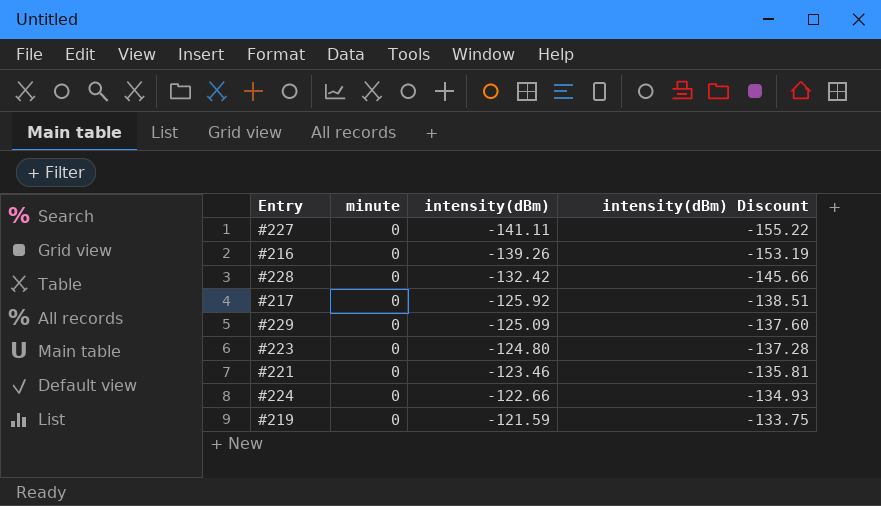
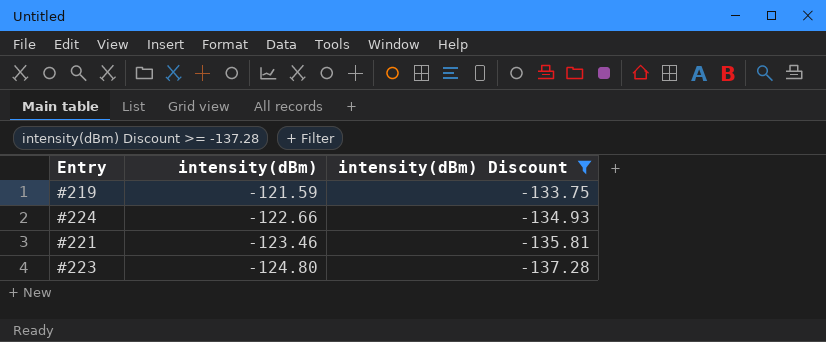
filter: none -> intensity(dBm) Discount >= -137.28
row order: intensity(dBm) ascending -> intensity(dBm) descending
column minute | position: 2 -> none

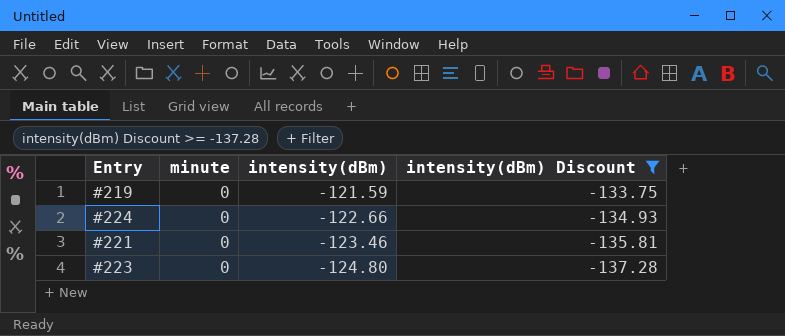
column minute | position: none -> 2

